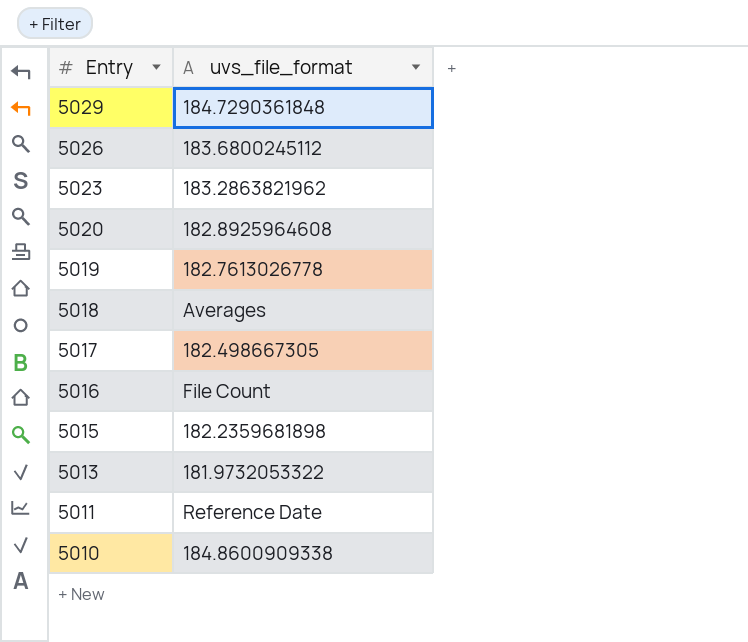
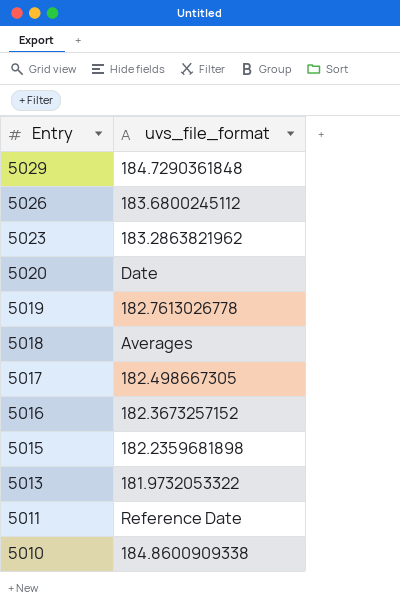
5020 | uvs_file_format: 182.8925964608 -> Date
5016 | uvs_file_format: File Count -> 182.3673257152

